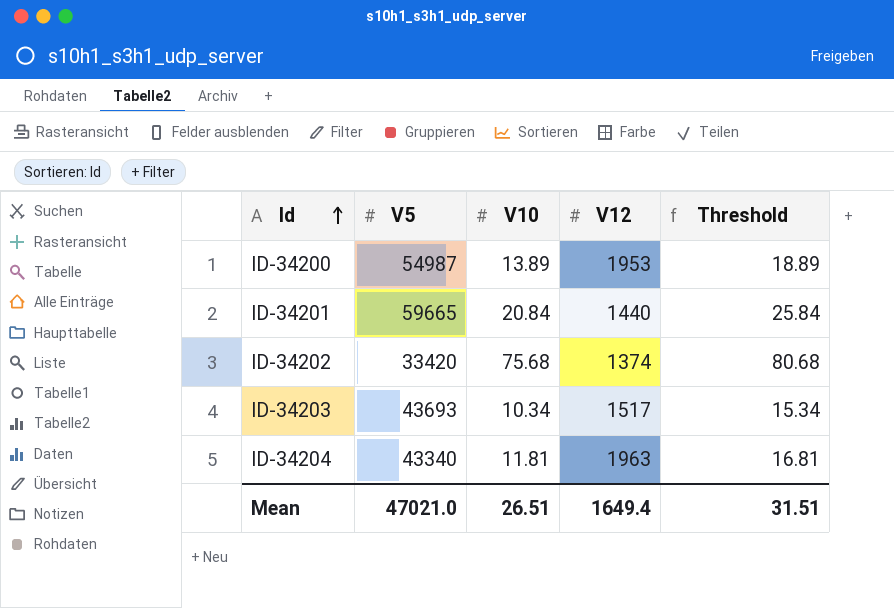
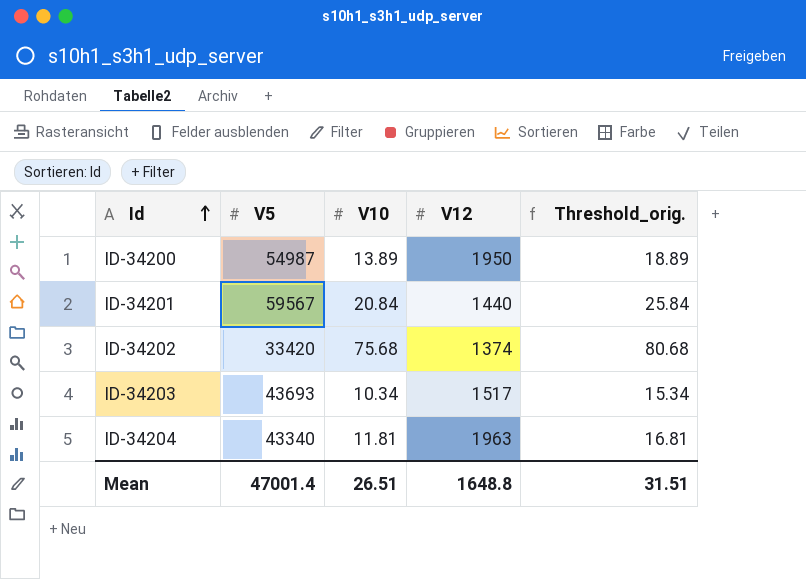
column name: Threshold -> Threshold_orig.
ID-34200 | V12: 1953 -> 1950
ID-34201 | V5: 59665 -> 59567
Mean | V5: 47021.0 -> 47001.4
Mean | V12: 1649.4 -> 1648.8

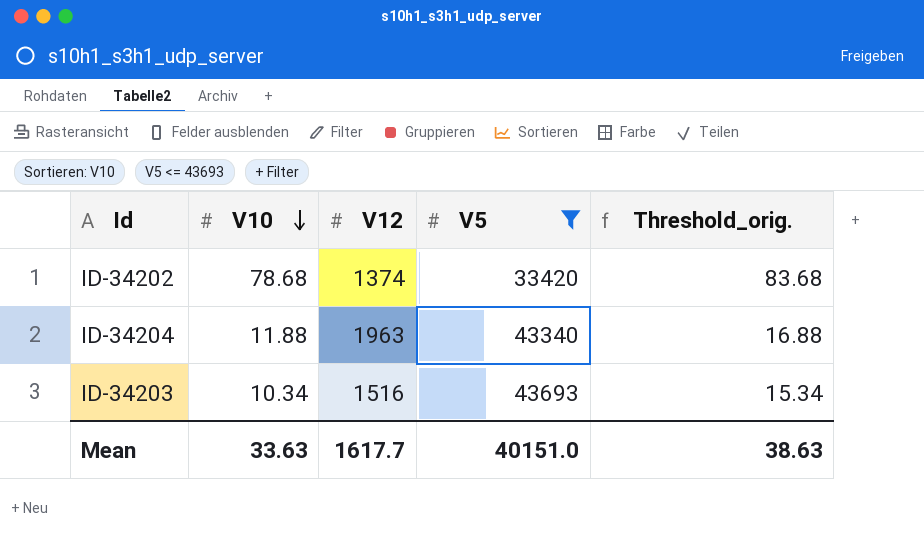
filter: none -> V5 <= 43693
row order: Id ascending -> V10 descending
column V5 | position: 2 -> 4
ID-34202 | V10: 75.68 -> 78.68
ID-34202 | Threshold_orig.: 80.68 -> 83.68
ID-34204 | V10: 11.81 -> 11.88
ID-34204 | Threshold_orig.: 16.81 -> 16.88
ID-34203 | V12: 1517 -> 1516
Mean | V10: 26.51 -> 33.63
Mean | V12: 1648.8 -> 1617.7
Mean | V5: 47001.4 -> 40151.0
Mean | Threshold_orig.: 31.51 -> 38.63

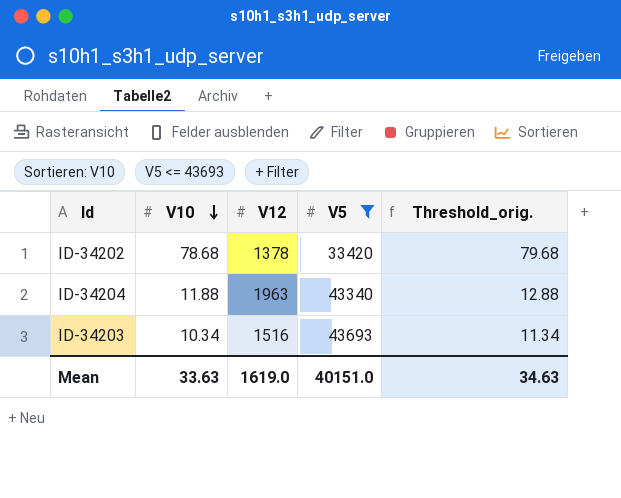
column Threshold_orig. | formula: [V10] + 5 -> [V10] + 1
ID-34202 | V12: 1374 -> 1378
Mean | V12: 1617.7 -> 1619.0
Mean | Threshold_orig.: 38.63 -> 34.63

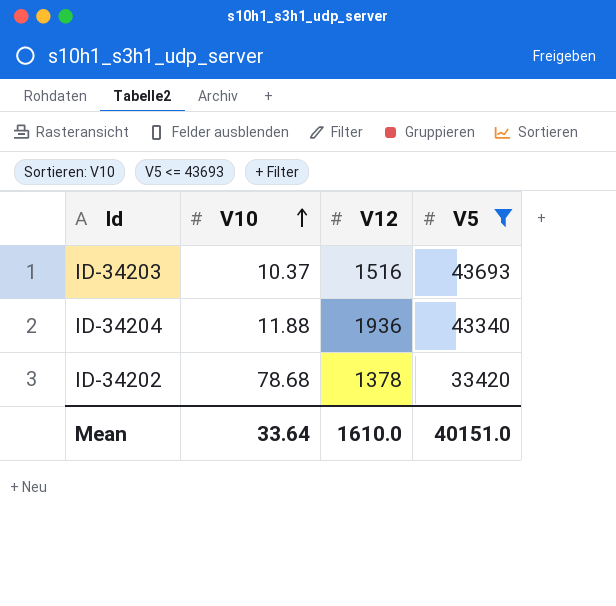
row order: V10 descending -> V10 ascending
column Threshold_orig. | formula: [V10] + 1 -> none
ID-34203 | V10: 10.34 -> 10.37
ID-34204 | V12: 1963 -> 1936
Mean | V10: 33.63 -> 33.64
Mean | V12: 1619.0 -> 1610.0

